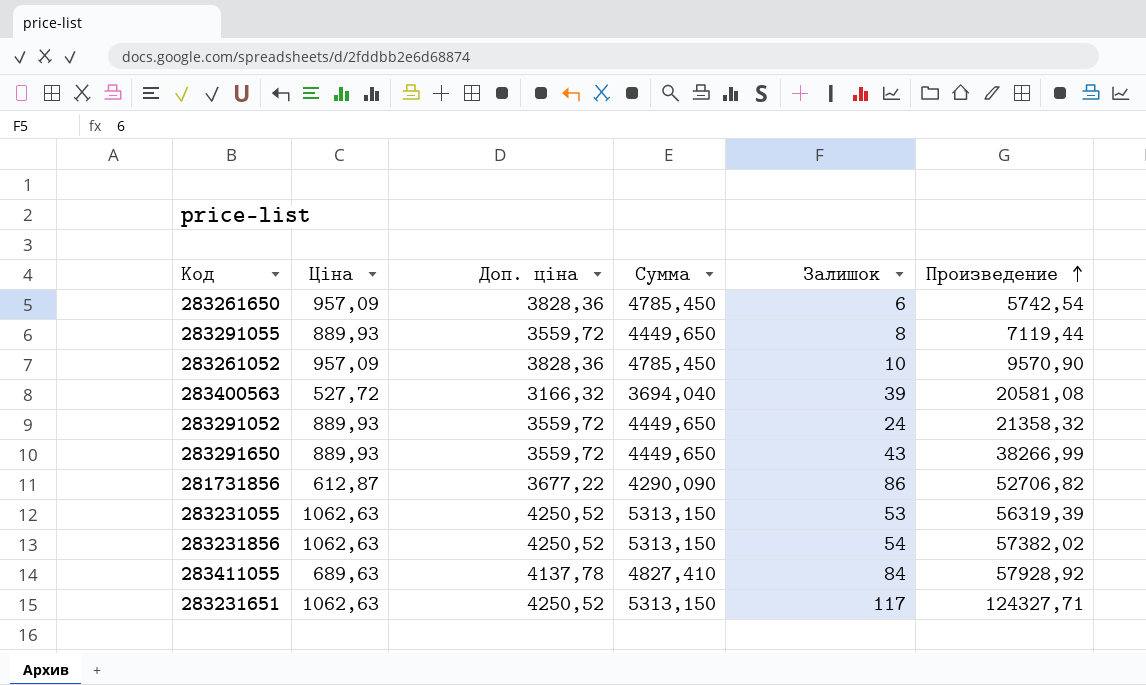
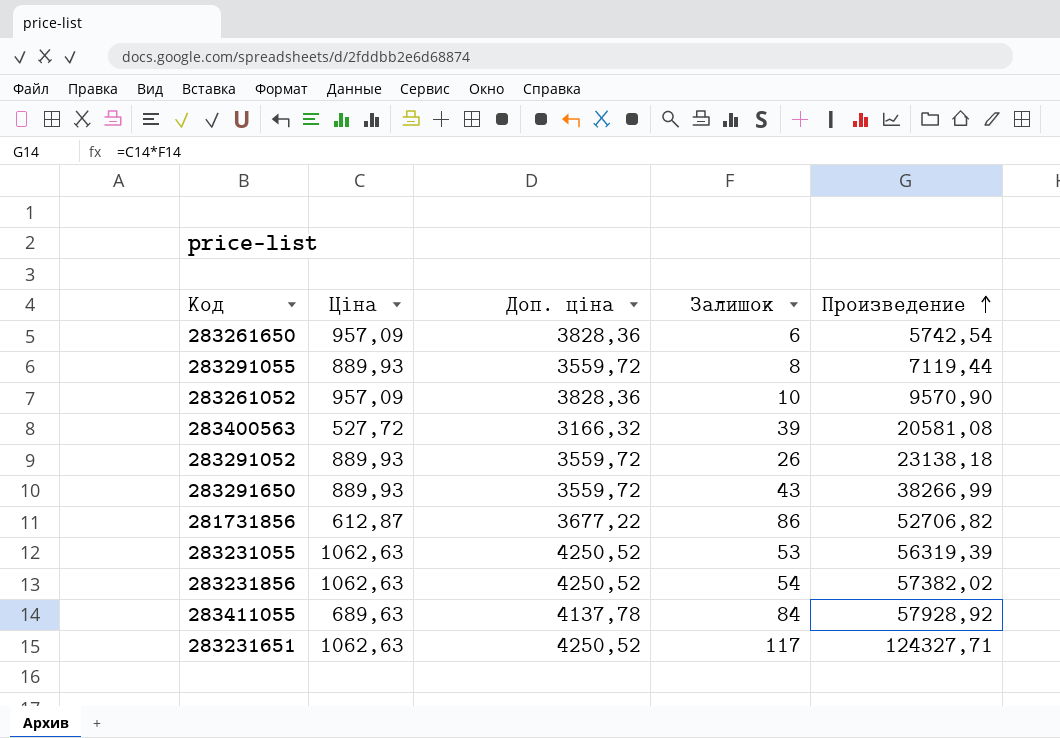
column Сумма | formula: [Ціна] + [Доп. ціна] -> none
283291052 | Залишок: 24 -> 26
283291052 | Произведение: 21358,32 -> 23138,18

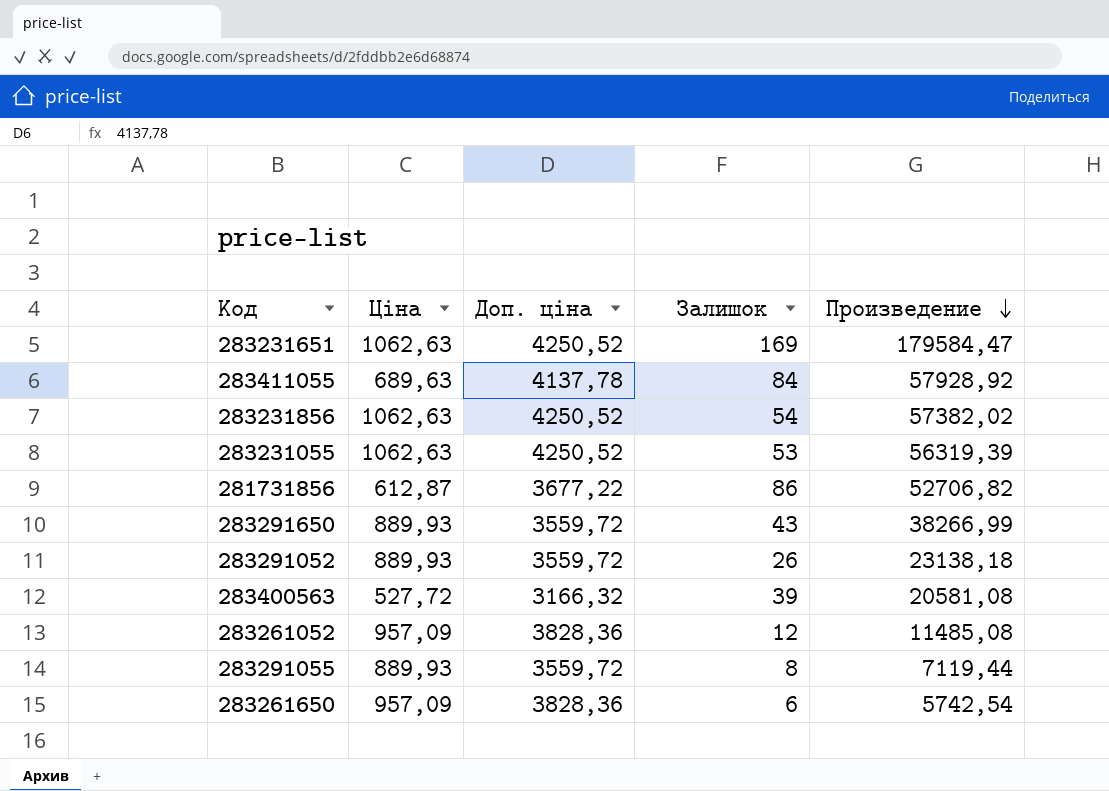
row order: Произведение ascending -> Произведение descending
283231651 | Залишок: 117 -> 169
283231651 | Произведение: 124327,71 -> 179584,47
283261052 | Залишок: 10 -> 12
283261052 | Произведение: 9570,90 -> 11485,08

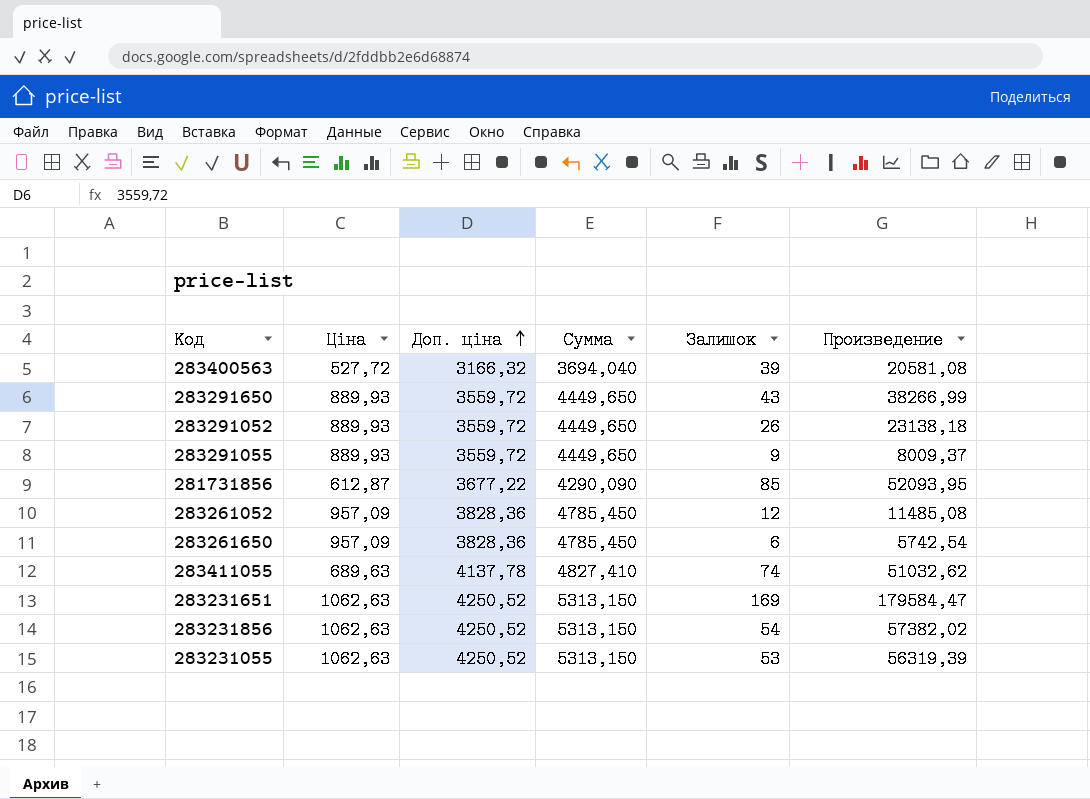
row order: Произведение descending -> Доп. ціна ascending
column Сумма | formula: none -> [Ціна] + [Доп. ціна]
283291055 | Залишок: 8 -> 9
283291055 | Произведение: 7119,44 -> 8009,37
281731856 | Залишок: 86 -> 85
281731856 | Произведение: 52706,82 -> 52093,95
283411055 | Залишок: 84 -> 74
283411055 | Произведение: 57928,92 -> 51032,62

